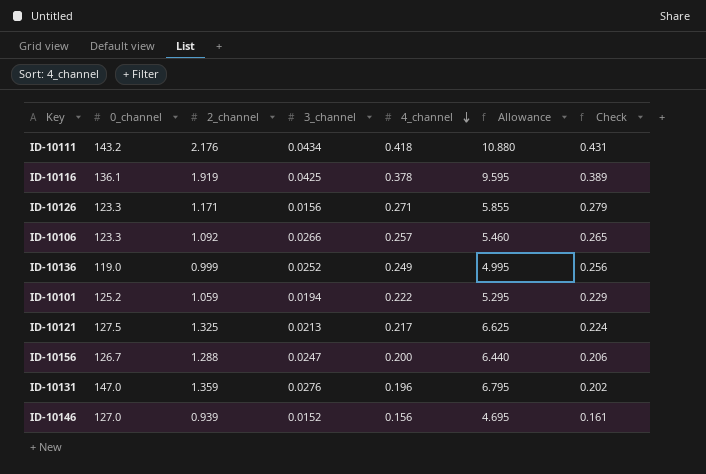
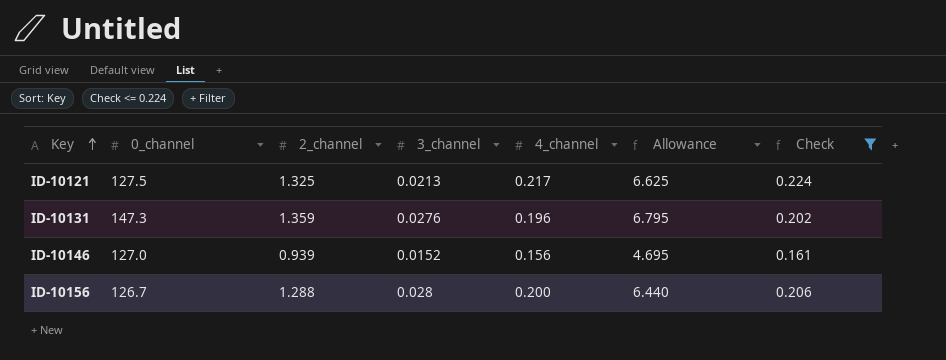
filter: none -> Check <= 0.224
row order: 4_channel descending -> Key ascending
ID-10131 | 0_channel: 147.0 -> 147.3
ID-10156 | 3_channel: 0.0247 -> 0.028

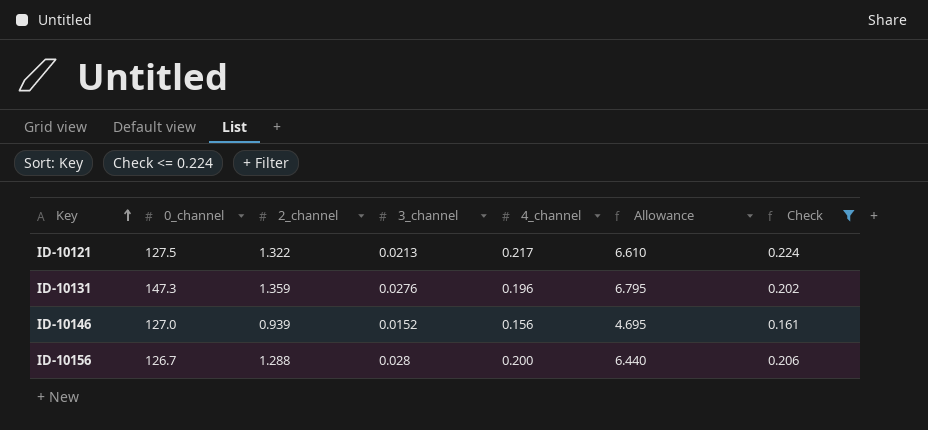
ID-10121 | 2_channel: 1.325 -> 1.322
ID-10121 | Allowance: 6.625 -> 6.610

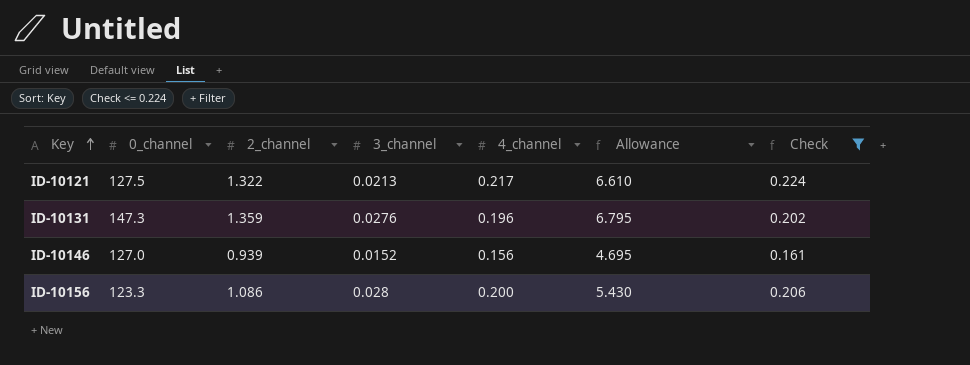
ID-10156 | 0_channel: 126.7 -> 123.3
ID-10156 | 2_channel: 1.288 -> 1.086
ID-10156 | Allowance: 6.440 -> 5.430

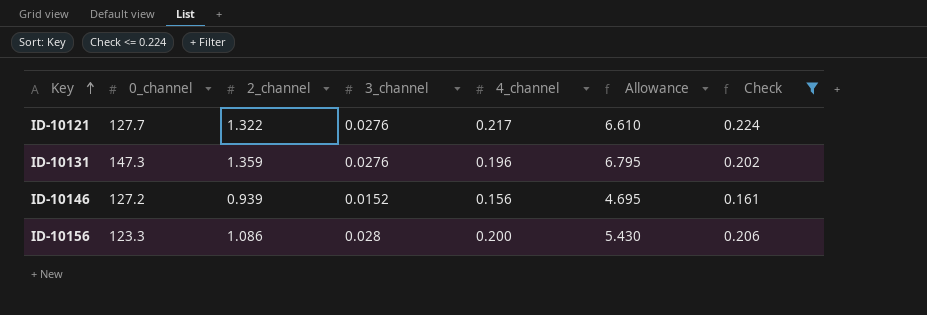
ID-10121 | 0_channel: 127.5 -> 127.7
ID-10121 | 3_channel: 0.0213 -> 0.0276
ID-10146 | 0_channel: 127.0 -> 127.2

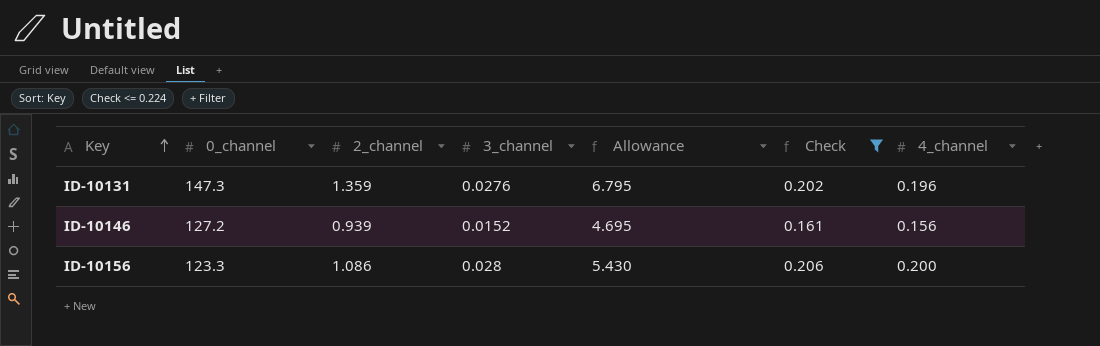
column 4_channel | position: 5 -> 7
row ID-10121: 127.7 | 1.322 | 0.0276 | 0.217 | 6.610 | 0.224 -> none

